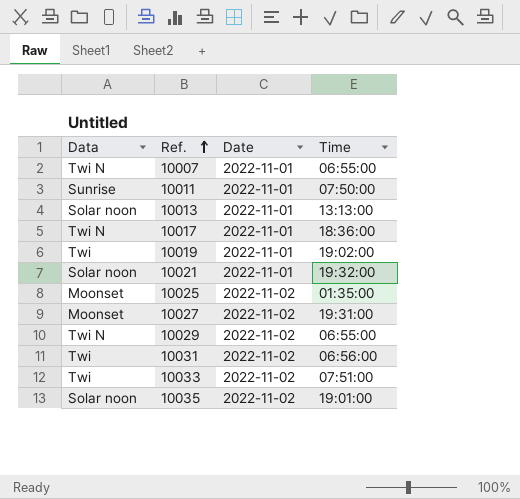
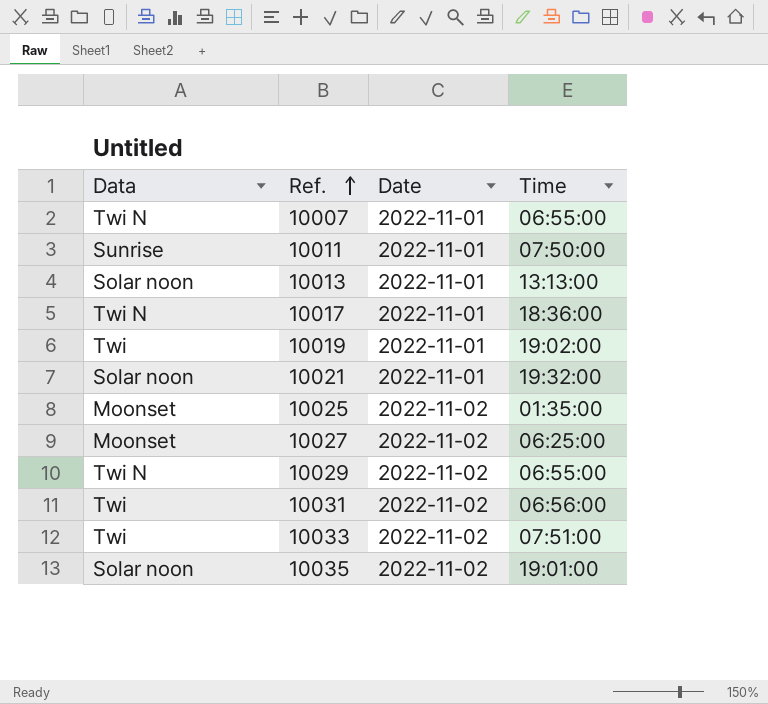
10027 | Time: 19:31:00 -> 06:25:00

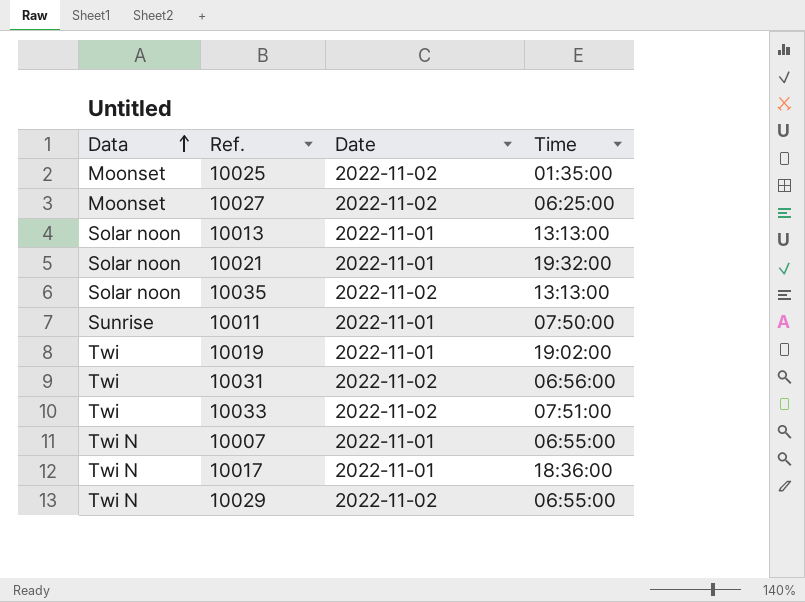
row order: Ref. ascending -> Data ascending
10035 | Time: 19:01:00 -> 13:13:00

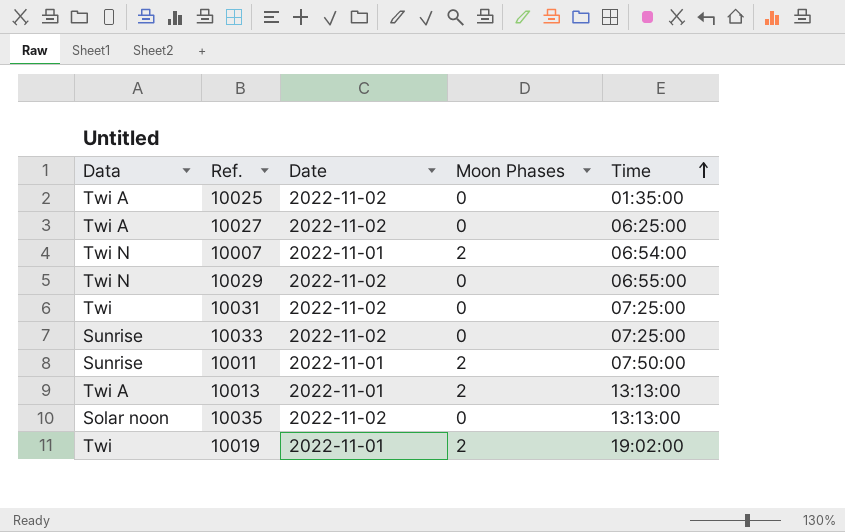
row order: Data ascending -> Time ascending
column Moon Phases | position: none -> 4
row 10021: Solar noon | 2022-11-01 | 19:32:00 -> none
row 10017: Twi N | 2022-11-01 | 18:36:00 -> none
10025 | Data: Moonset -> Twi A
10027 | Data: Moonset -> Twi A
10007 | Time: 06:55:00 -> 06:54:00
10031 | Time: 06:56:00 -> 07:25:00
10033 | Data: Twi -> Sunrise
10033 | Time: 07:51:00 -> 07:25:00
10013 | Data: Solar noon -> Twi A

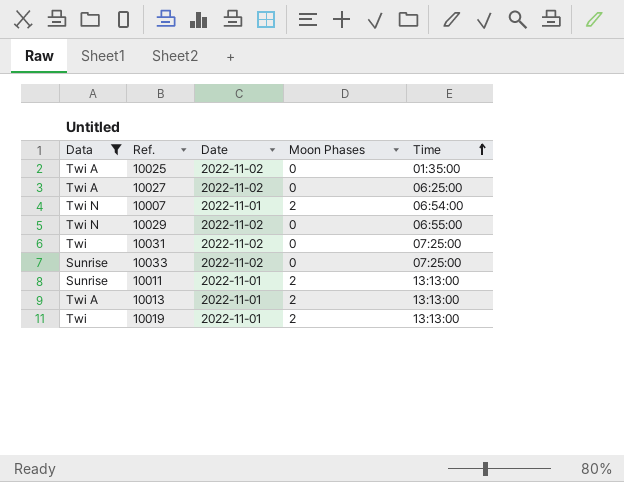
filter: none -> Data != Solar noon
10011 | Time: 07:50:00 -> 13:13:00
10019 | Time: 19:02:00 -> 13:13:00

